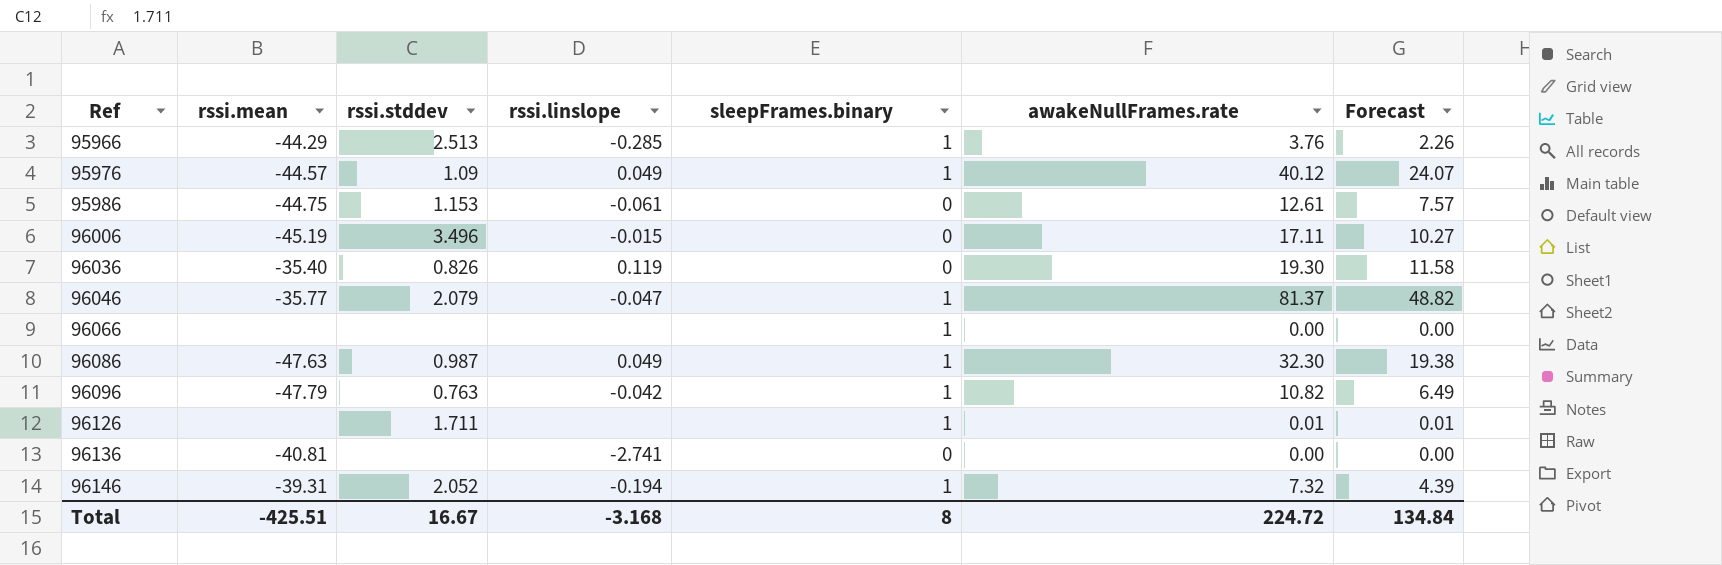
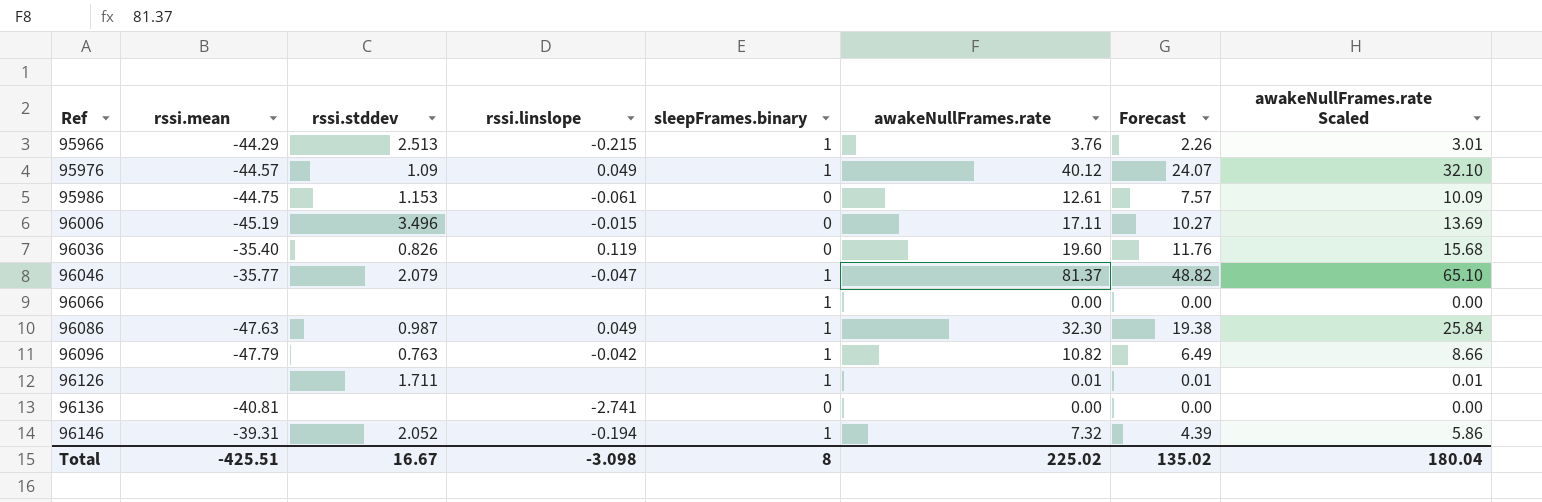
column awakeNullFrames.rate Scaled | formula: none -> [awakeNullFrames.rate] * 0.8
95966 | rssi.linslope: -0.285 -> -0.215
96036 | awakeNullFrames.rate: 19.30 -> 19.60
96036 | Forecast: 11.58 -> 11.76
Total | rssi.linslope: -3.168 -> -3.098
Total | awakeNullFrames.rate: 224.72 -> 225.02
Total | Forecast: 134.84 -> 135.02

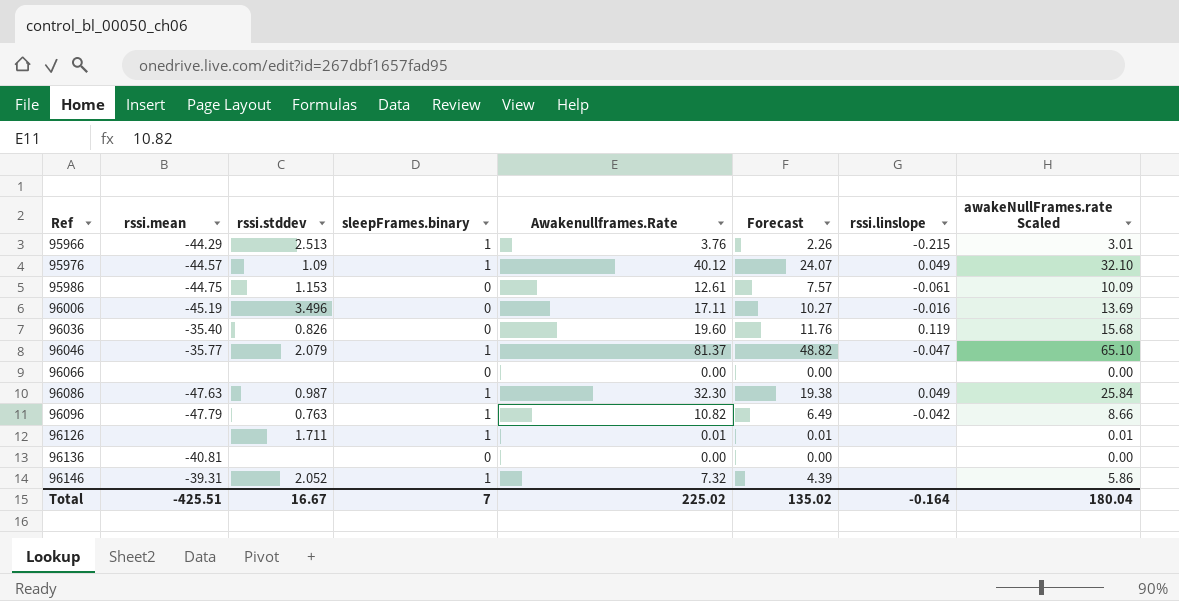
column name: awakeNullFrames.rate -> Awakenullframes.Rate
column rssi.linslope | position: 4 -> 7
96006 | rssi.linslope: -0.015 -> -0.016
96066 | sleepFrames.binary: 1 -> 0
96136 | rssi.linslope: -2.741 -> none
96146 | rssi.linslope: -0.194 -> none
Total | sleepFrames.binary: 8 -> 7
Total | rssi.linslope: -3.098 -> -0.164

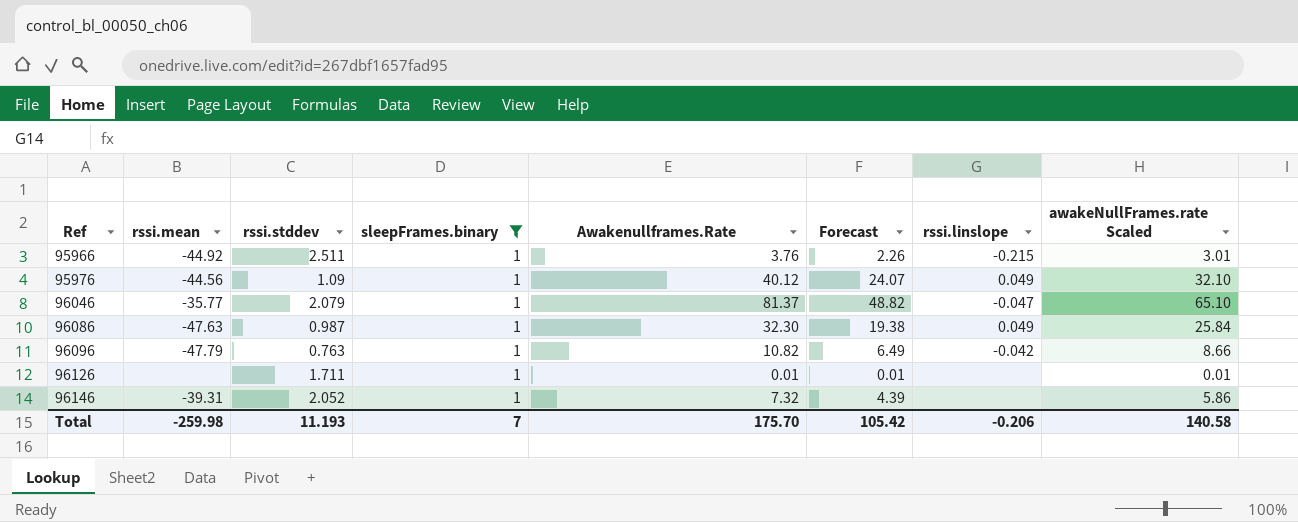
filter: none -> sleepFrames.binary = 1
95966 | rssi.mean: -44.29 -> -44.92
95966 | rssi.stddev: 2.513 -> 2.511
95976 | rssi.mean: -44.57 -> -44.56
Total | rssi.mean: -425.51 -> -259.98
Total | rssi.stddev: 16.67 -> 11.193
Total | Awakenullframes.Rate: 225.02 -> 175.70
Total | Forecast: 135.02 -> 105.42
Total | rssi.linslope: -0.164 -> -0.206
Total | awakeNullFrames.rate Scaled: 180.04 -> 140.58

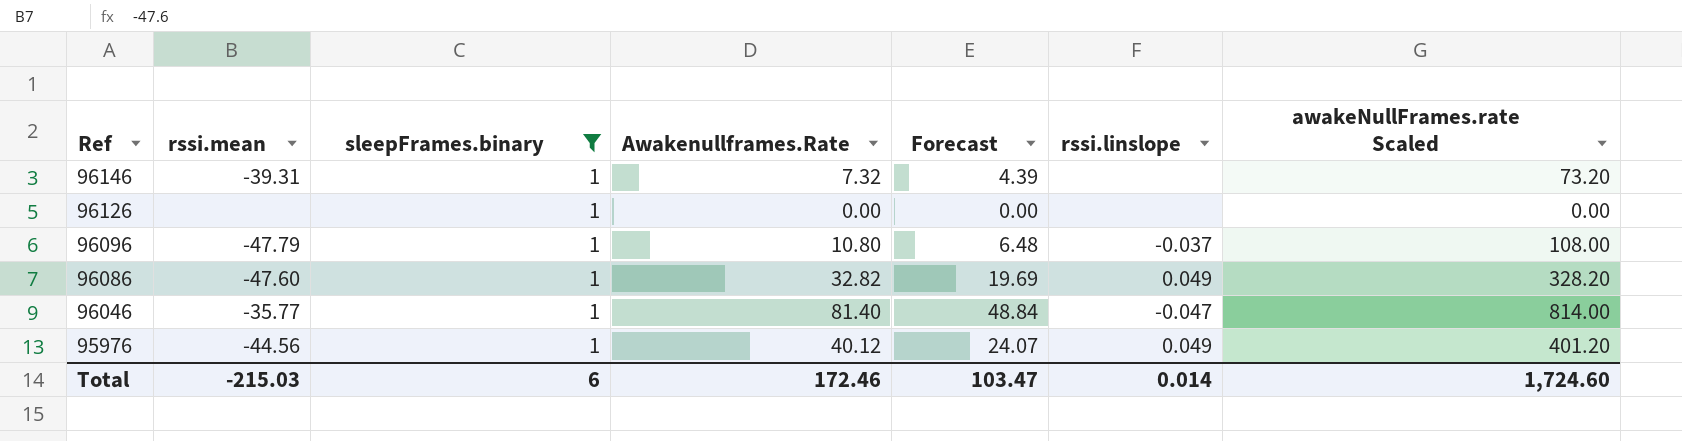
row order: Ref ascending -> Ref descending
column rssi.stddev | position: 3 -> none
column awakeNullFrames.rate Scaled | formula: [Awakenullframes.Rate] * 0.8 -> [Awakenullframes.Rate] * 10
row 95966: -44.92 | 2.511 | 1 | 3.76 | 2.26 | -0.215 | 3.01 -> none
96126 | Awakenullframes.Rate: 0.01 -> 0.00
96126 | Forecast: 0.01 -> 0.00
96096 | Awakenullframes.Rate: 10.82 -> 10.80
96096 | Forecast: 6.49 -> 6.48
96096 | rssi.linslope: -0.042 -> -0.037
96086 | rssi.mean: -47.63 -> -47.60
96086 | Awakenullframes.Rate: 32.30 -> 32.82
96086 | Forecast: 19.38 -> 19.69
96046 | Awakenullframes.Rate: 81.37 -> 81.40
96046 | Forecast: 48.82 -> 48.84
Total | rssi.mean: -259.98 -> -215.03
Total | sleepFrames.binary: 7 -> 6
Total | Awakenullframes.Rate: 175.70 -> 172.46
Total | Forecast: 105.42 -> 103.47
Total | rssi.linslope: -0.206 -> 0.014
Total | awakeNullFrames.rate Scaled: 140.58 -> 1,724.60

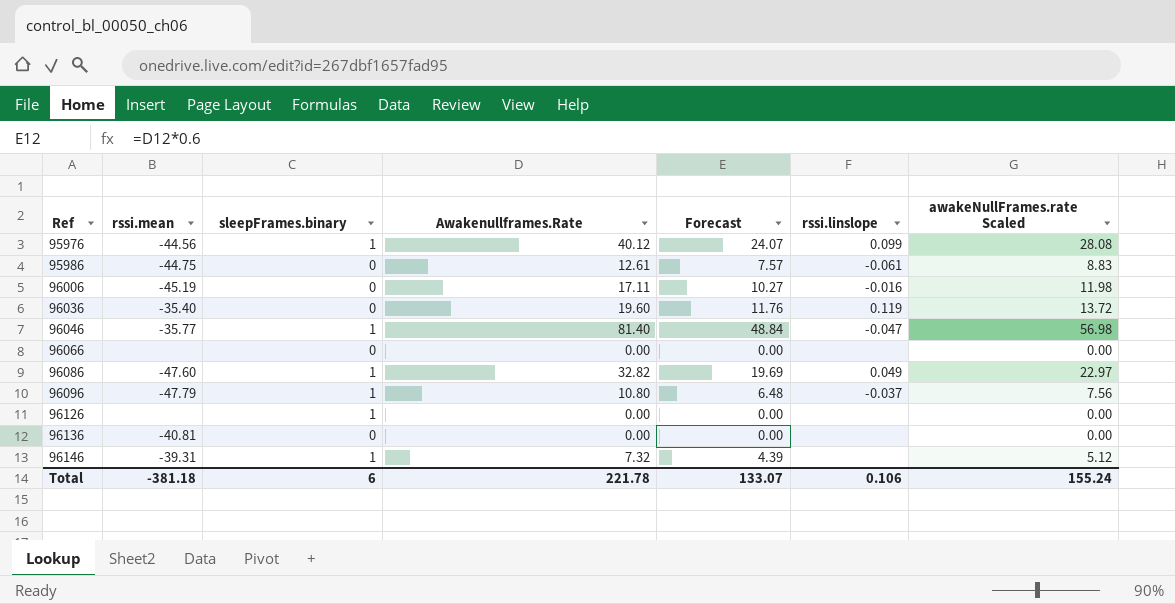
filter: sleepFrames.binary = 1 -> none
row order: Ref descending -> Ref ascending
column awakeNullFrames.rate Scaled | formula: [Awakenullframes.Rate] * 10 -> [Awakenullframes.Rate] * 0.7
95976 | rssi.linslope: 0.049 -> 0.099
Total | rssi.mean: -215.03 -> -381.18
Total | Awakenullframes.Rate: 172.46 -> 221.78
Total | Forecast: 103.47 -> 133.07
Total | rssi.linslope: 0.014 -> 0.106
Total | awakeNullFrames.rate Scaled: 1,724.60 -> 155.24

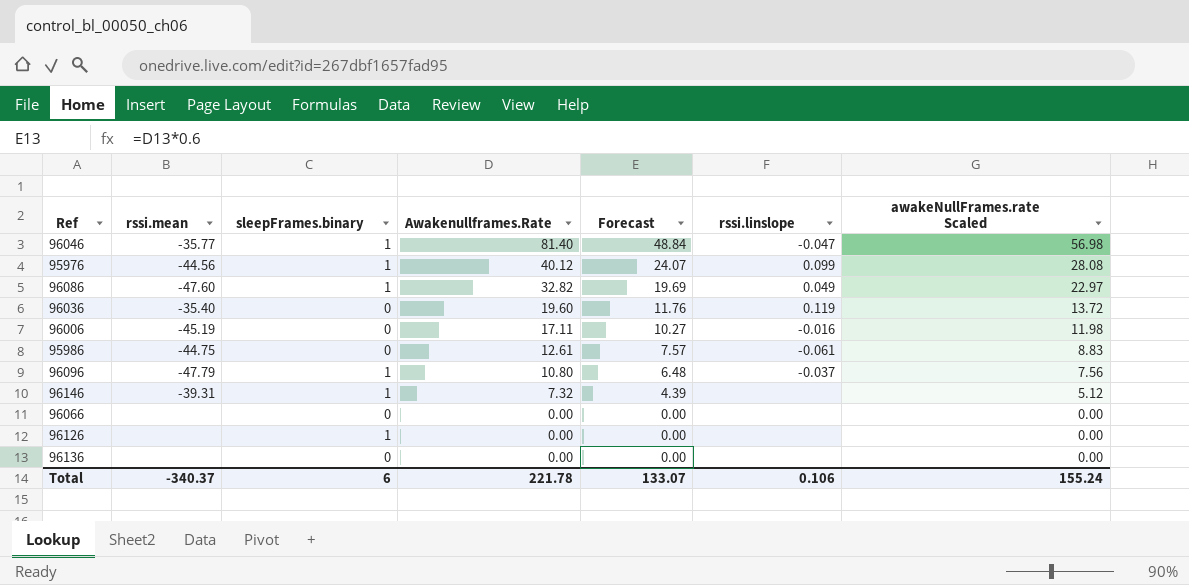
row order: Ref ascending -> Awakenullframes.Rate descending
96136 | rssi.mean: -40.81 -> none
Total | rssi.mean: -381.18 -> -340.37

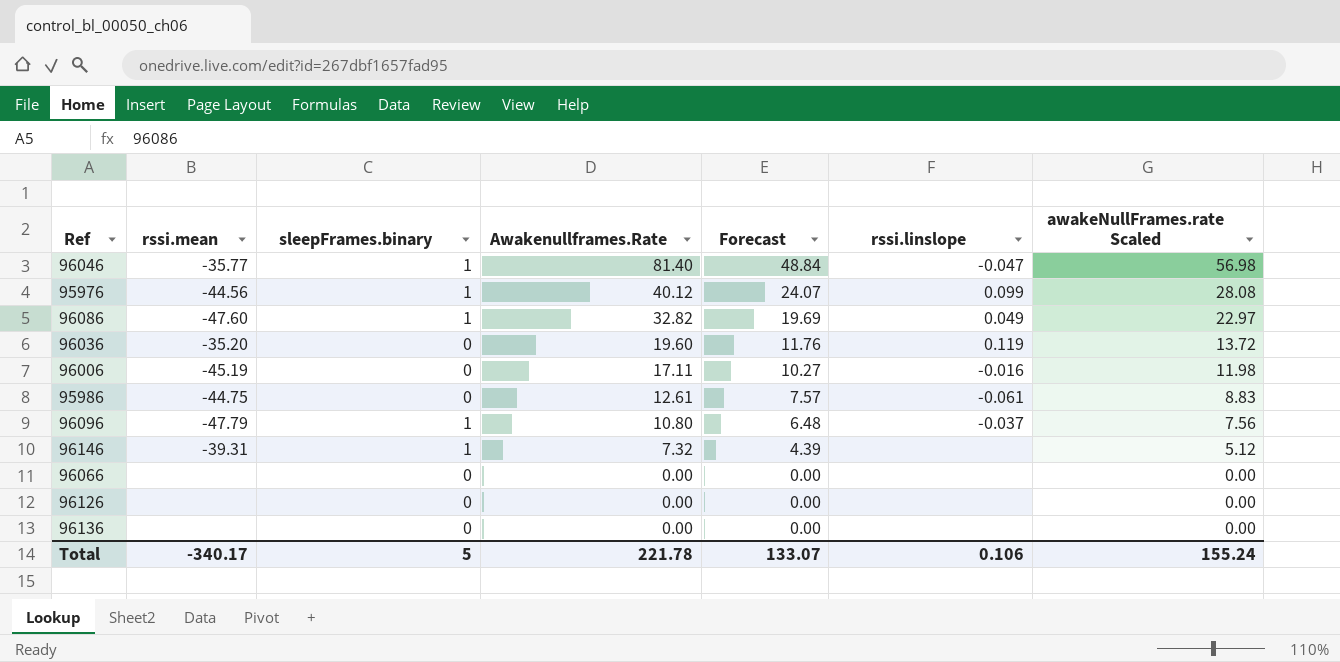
96036 | rssi.mean: -35.40 -> -35.20
96126 | sleepFrames.binary: 1 -> 0
Total | rssi.mean: -340.37 -> -340.17
Total | sleepFrames.binary: 6 -> 5

